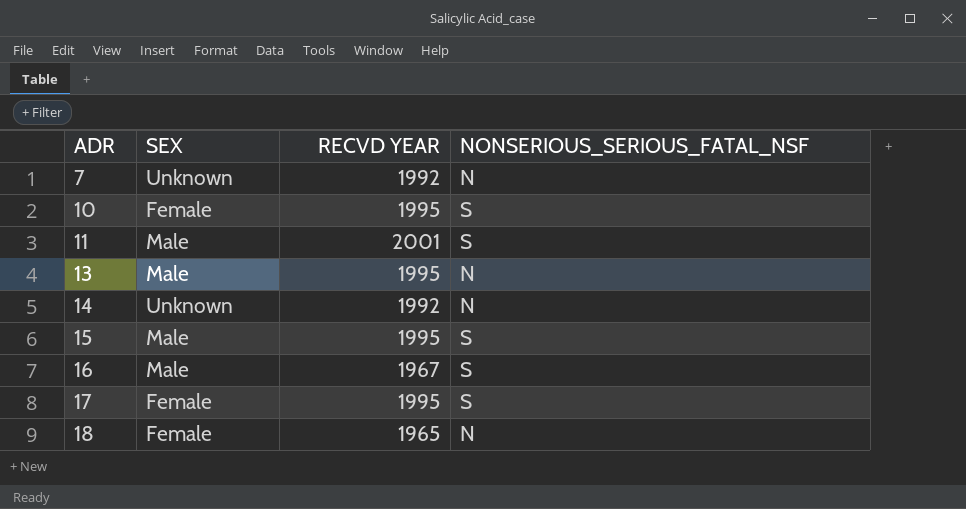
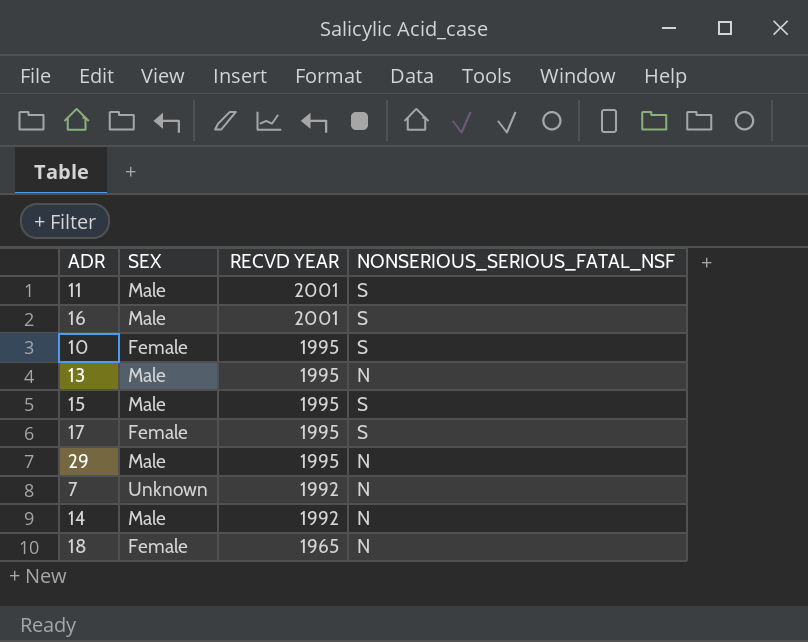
row order: ADR ascending -> RECVD YEAR descending
16 | RECVD YEAR: 1967 -> 2001
row 29: none -> Male | 1995 | N
14 | SEX: Unknown -> Male

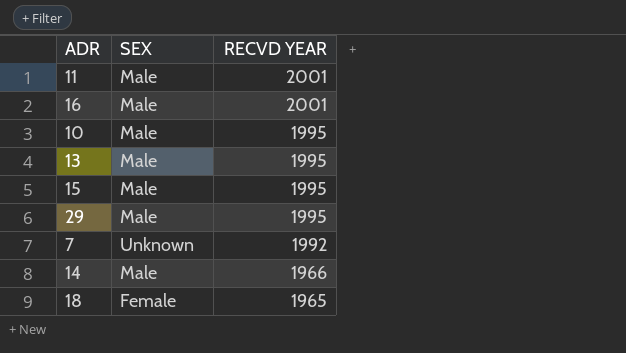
column NONSERIOUS_SERIOUS_FATAL_NSF | position: 4 -> none
row 17: Female | 1995 | S -> none
10 | SEX: Female -> Male
14 | RECVD YEAR: 1992 -> 1966

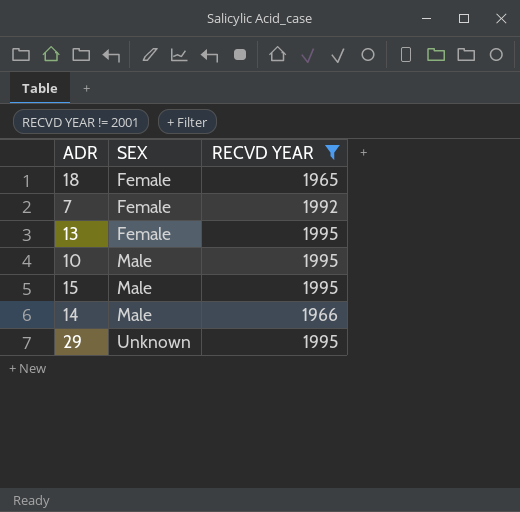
filter: none -> RECVD YEAR != 2001
row order: RECVD YEAR descending -> SEX ascending
7 | SEX: Unknown -> Female
13 | SEX: Male -> Female
29 | SEX: Male -> Unknown

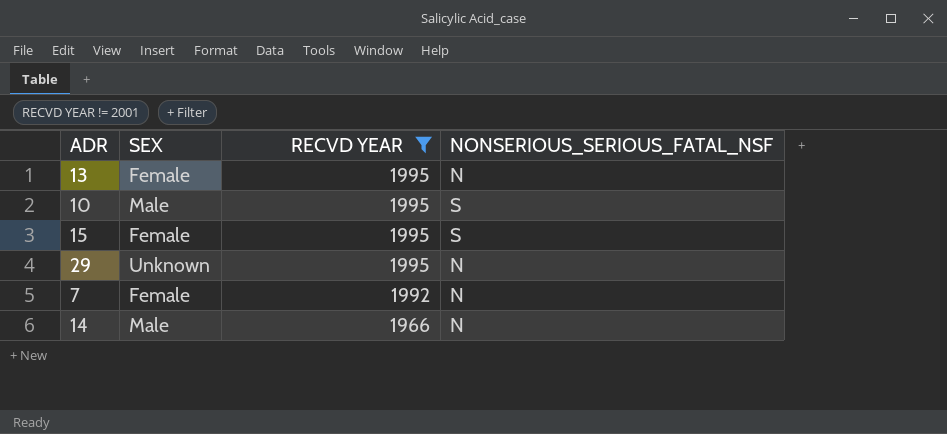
row order: SEX ascending -> RECVD YEAR descending
column NONSERIOUS_SERIOUS_FATAL_NSF | position: none -> 4
row 18: Female | 1965 -> none
15 | SEX: Male -> Female

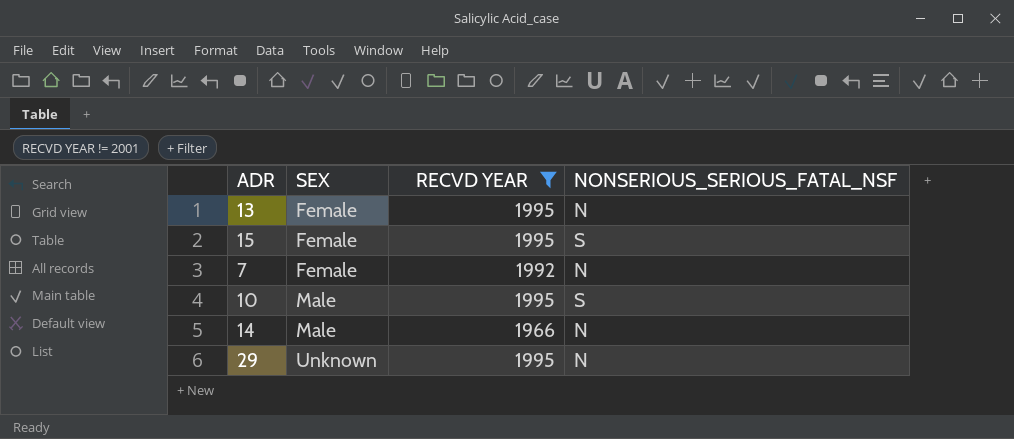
row order: RECVD YEAR descending -> SEX ascending

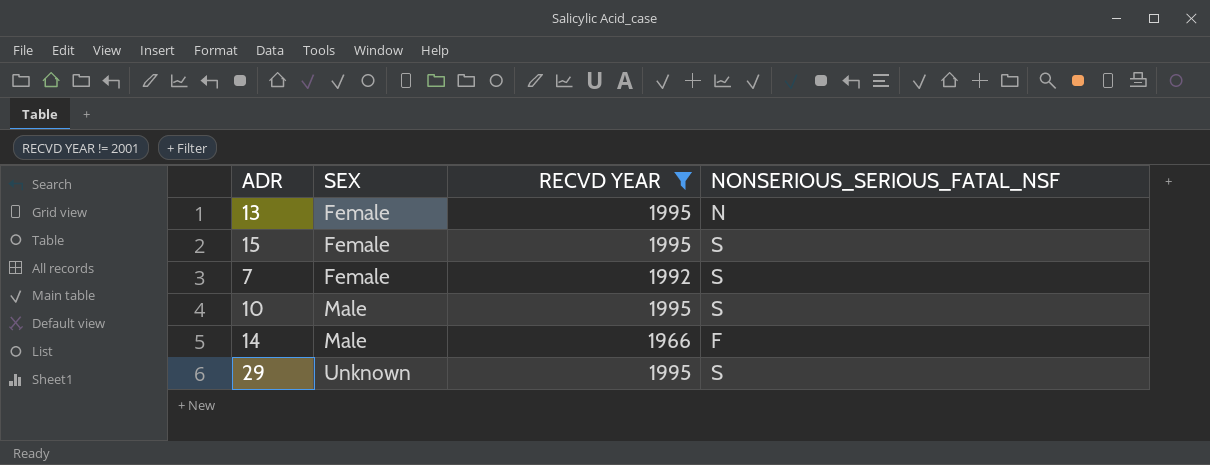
7 | NONSERIOUS_SERIOUS_FATAL_NSF: N -> S
14 | NONSERIOUS_SERIOUS_FATAL_NSF: N -> F
29 | NONSERIOUS_SERIOUS_FATAL_NSF: N -> S

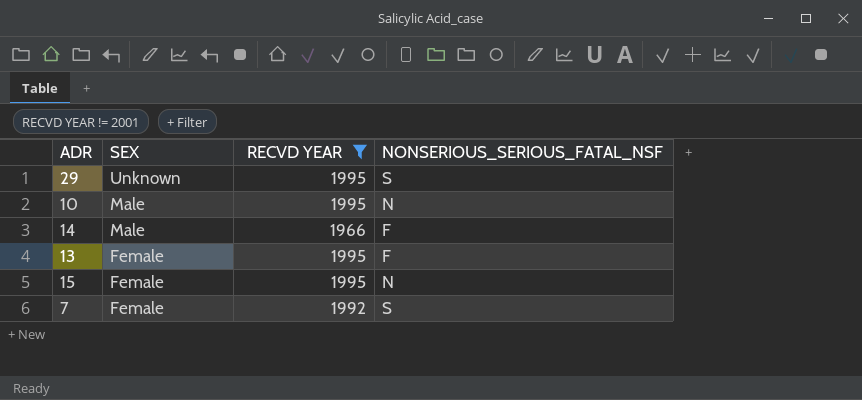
row order: SEX ascending -> SEX descending
10 | NONSERIOUS_SERIOUS_FATAL_NSF: S -> N
13 | NONSERIOUS_SERIOUS_FATAL_NSF: N -> F
15 | NONSERIOUS_SERIOUS_FATAL_NSF: S -> N

